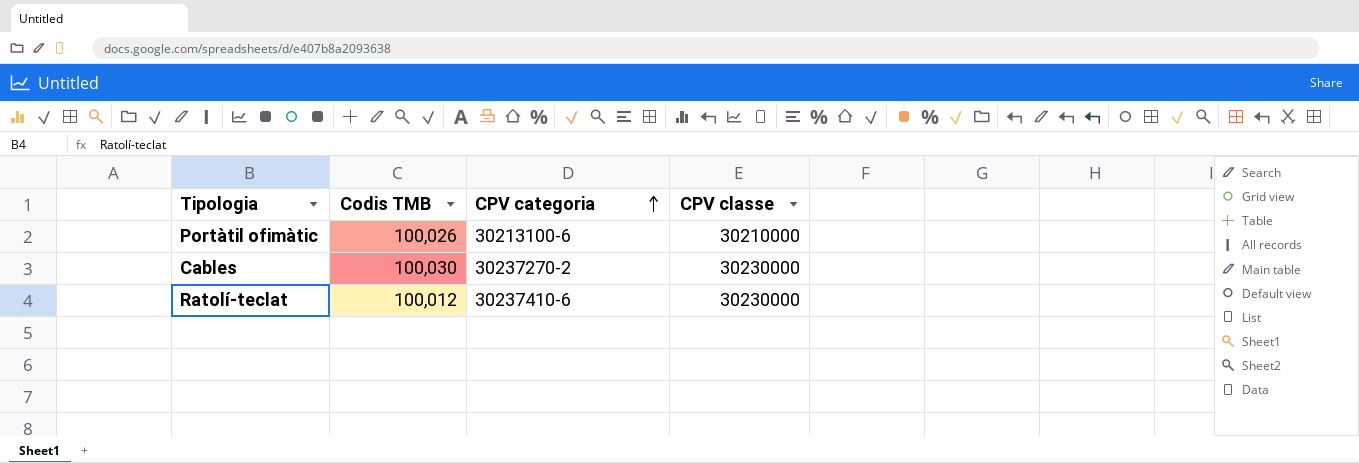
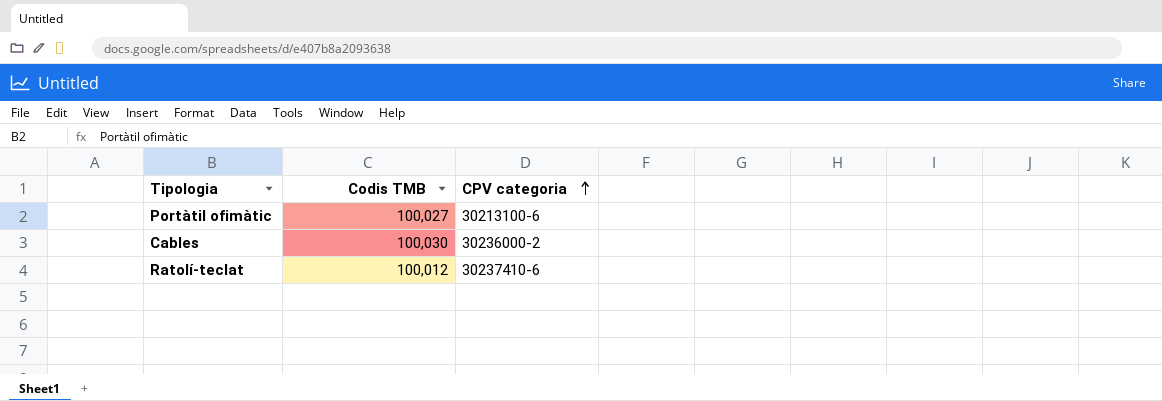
column CPV classe | position: 4 -> none
Portàtil ofimàtic | Codis TMB: 100,026 -> 100,027
Cables | CPV categoria: 30237270-2 -> 30236000-2

